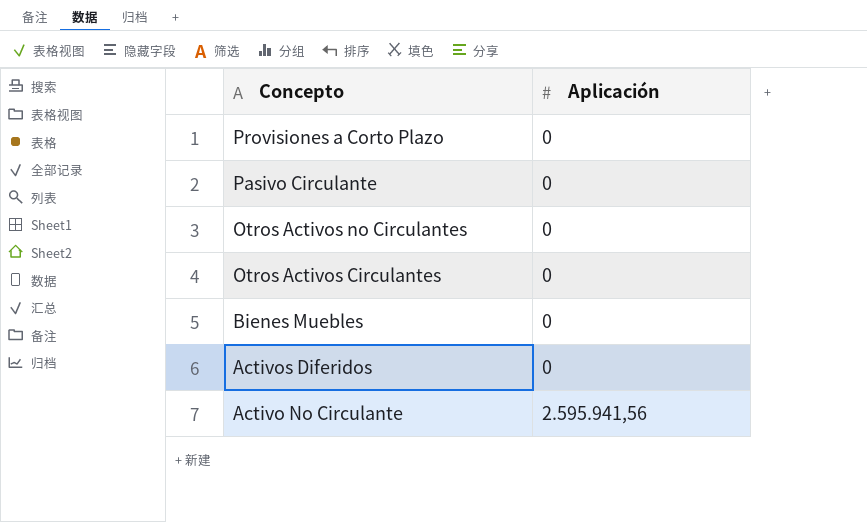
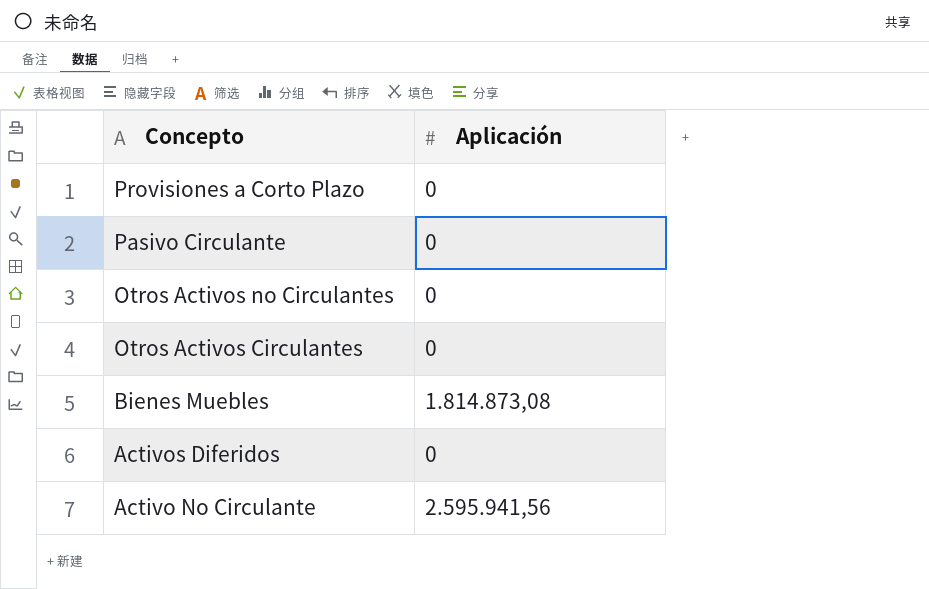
Bienes Muebles | Aplicación: 0 -> 1.814.873,08

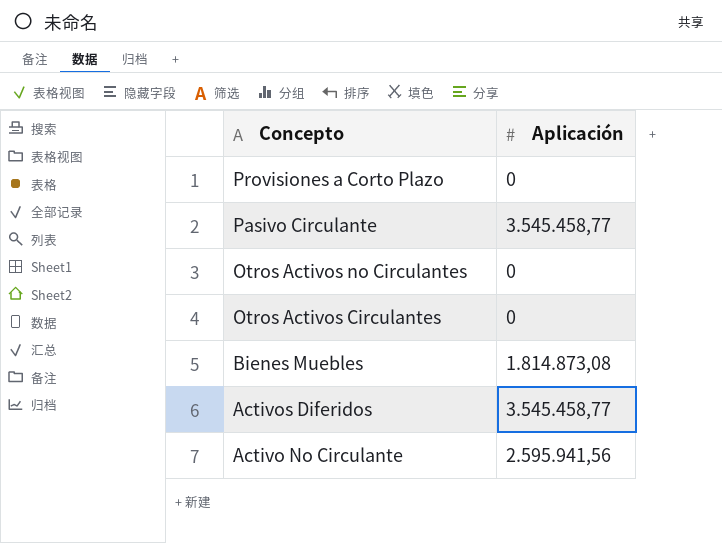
Pasivo Circulante | Aplicación: 0 -> 3.545.458,77
Activos Diferidos | Aplicación: 0 -> 3.545.458,77

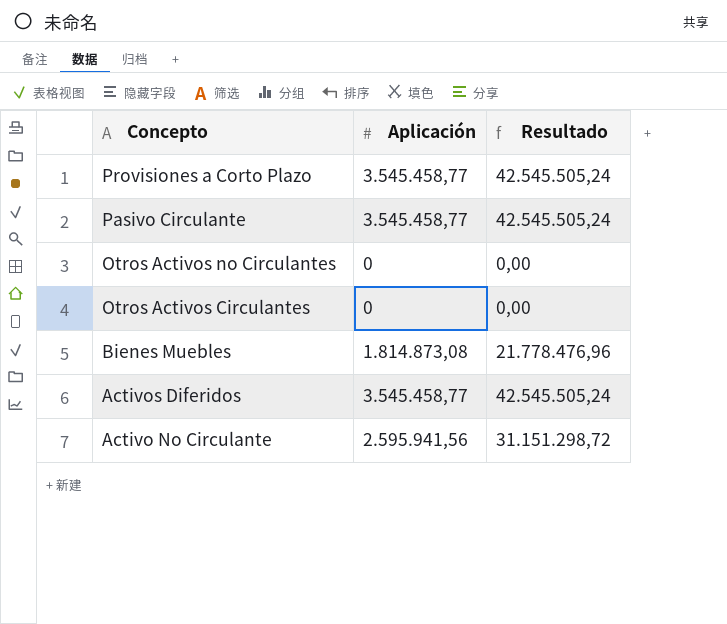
column Resultado | formula: none -> [Aplicación] * 12
Provisiones a Corto Plazo | Aplicación: 0 -> 3.545.458,77

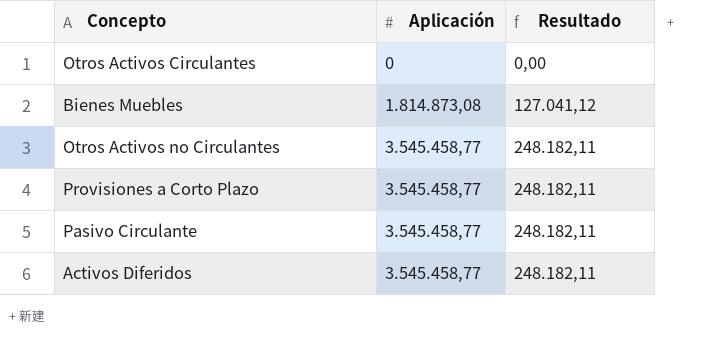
row order: Concepto descending -> Aplicación ascending
column Resultado | formula: [Aplicación] * 12 -> [Aplicación] * 0,07
row Activo No Circulante: 2.595.941,56 | 31.151.298,72 -> none
Otros Activos no Circulantes | Aplicación: 0 -> 3.545.458,77

